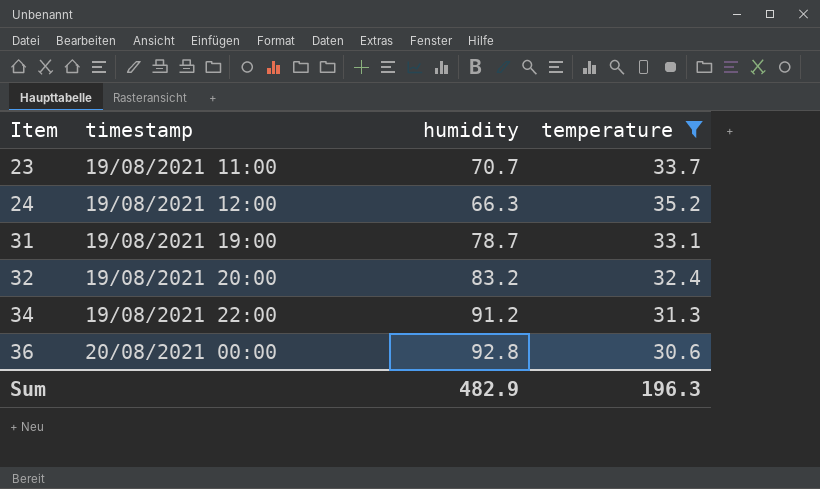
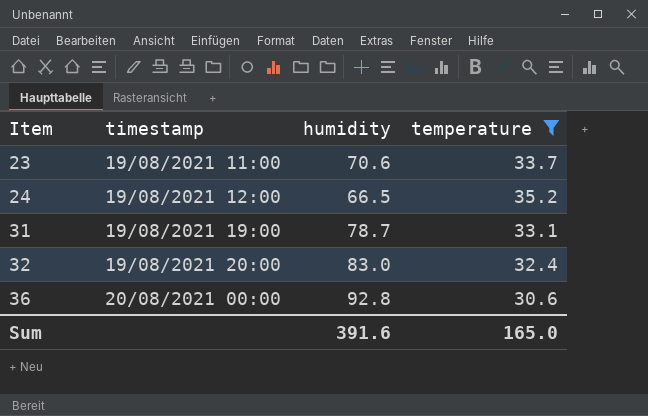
row 34: 19/08/2021 22:00 | 91.2 | 31.3 -> none
23 | humidity: 70.7 -> 70.6
24 | humidity: 66.3 -> 66.5
32 | humidity: 83.2 -> 83.0
Sum | humidity: 482.9 -> 391.6
Sum | temperature: 196.3 -> 165.0

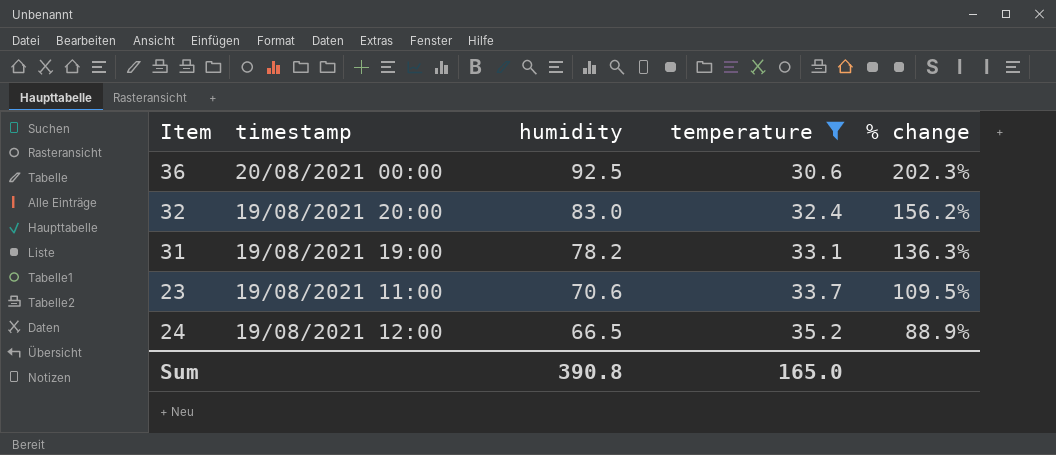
row order: Item ascending -> humidity descending
column % change | formula: none -> ([humidity] - [temperature]) / [temperature]
36 | humidity: 92.8 -> 92.5
31 | humidity: 78.7 -> 78.2
Sum | humidity: 391.6 -> 390.8

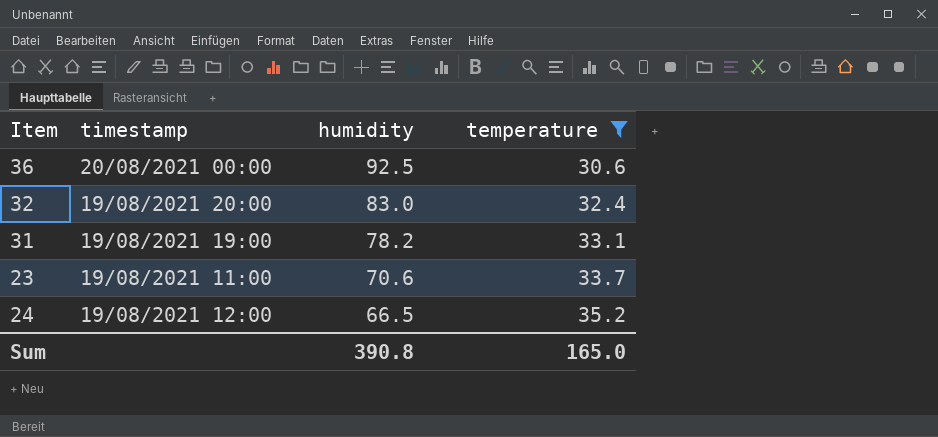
column % change | formula: ([humidity] - [temperature]) / [temperature] -> none

